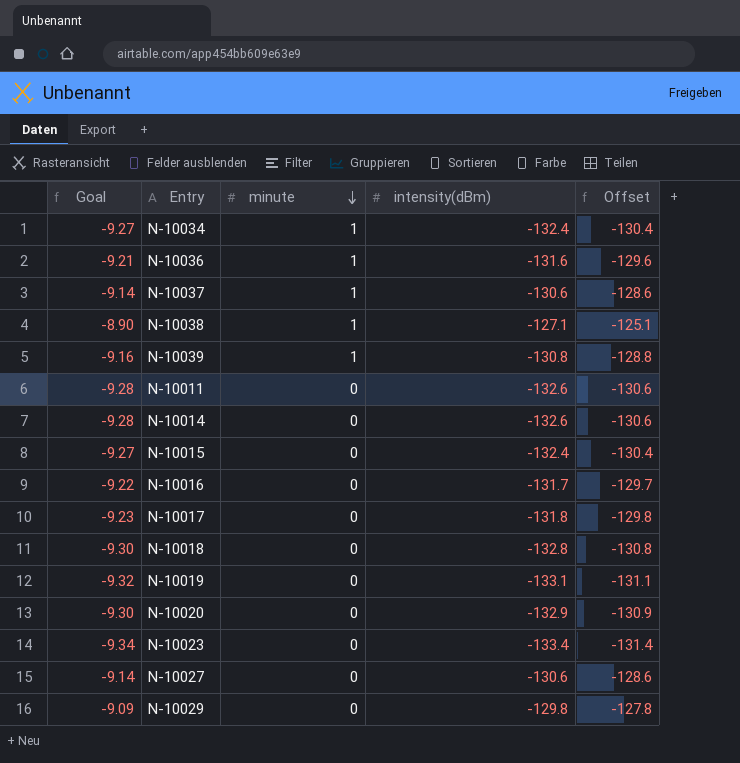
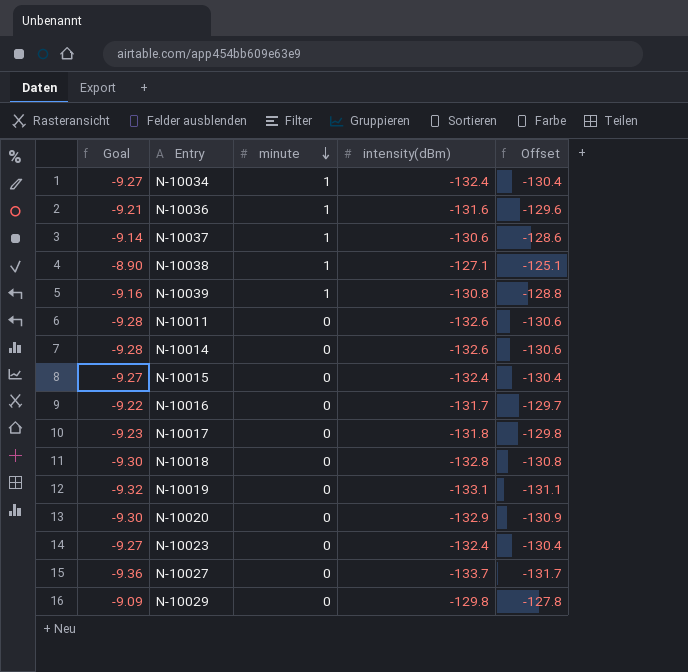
N-10023 | Goal: -9.34 -> -9.27
N-10023 | intensity(dBm): -133.4 -> -132.4
N-10023 | Offset: -131.4 -> -130.4
N-10027 | Goal: -9.14 -> -9.36
N-10027 | intensity(dBm): -130.6 -> -133.7
N-10027 | Offset: -128.6 -> -131.7

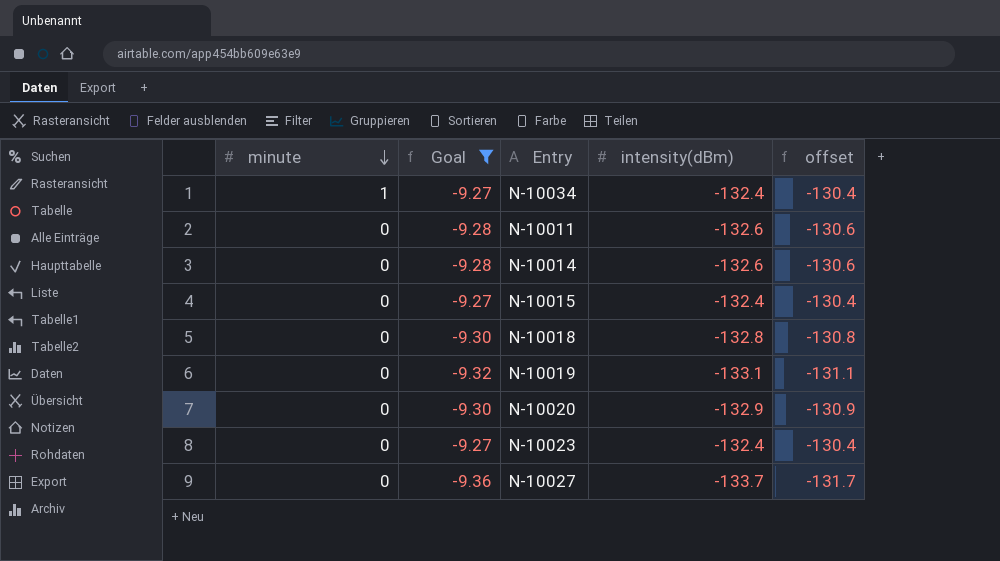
filter: none -> Goal <= -9.27
column minute | position: 3 -> 1
column name: Offset -> offset

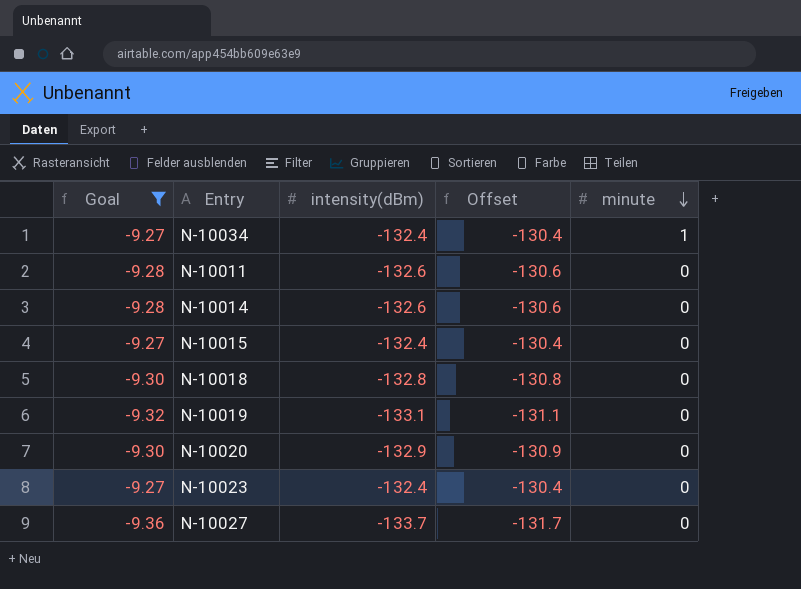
column name: offset -> Offset
column minute | position: 1 -> 5

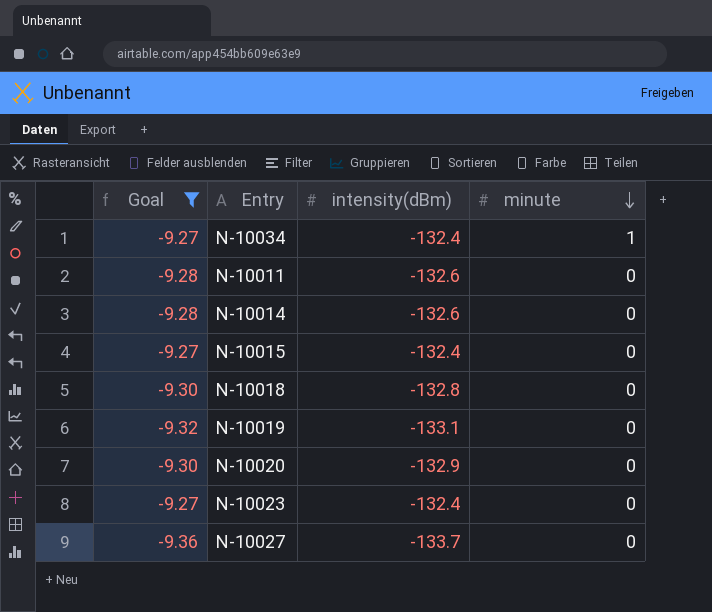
column Offset | formula: [intensity(dBm)] + 2 -> none

